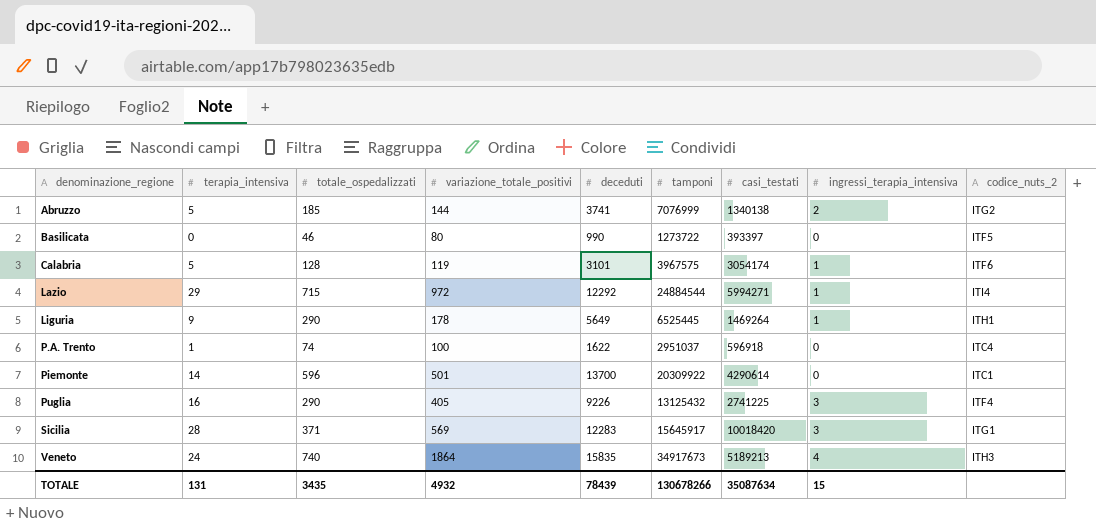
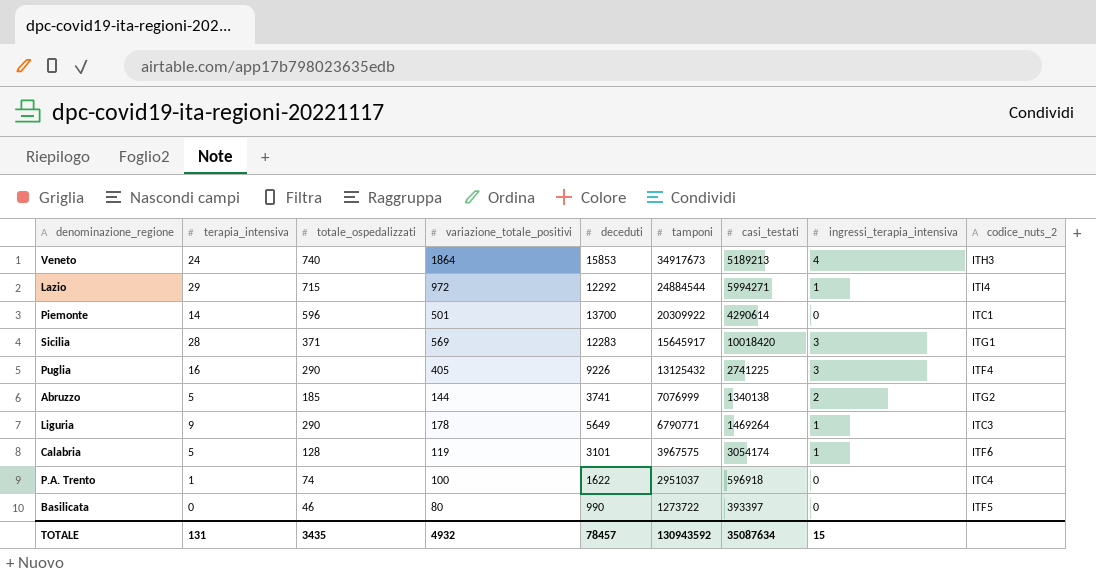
row order: denominazione_regione ascending -> tamponi descending
Veneto | deceduti: 15835 -> 15853
Liguria | tamponi: 6525445 -> 6790771
Liguria | codice_nuts_2: ITH1 -> ITC3
TOTALE | deceduti: 78439 -> 78457
TOTALE | tamponi: 130678266 -> 130943592

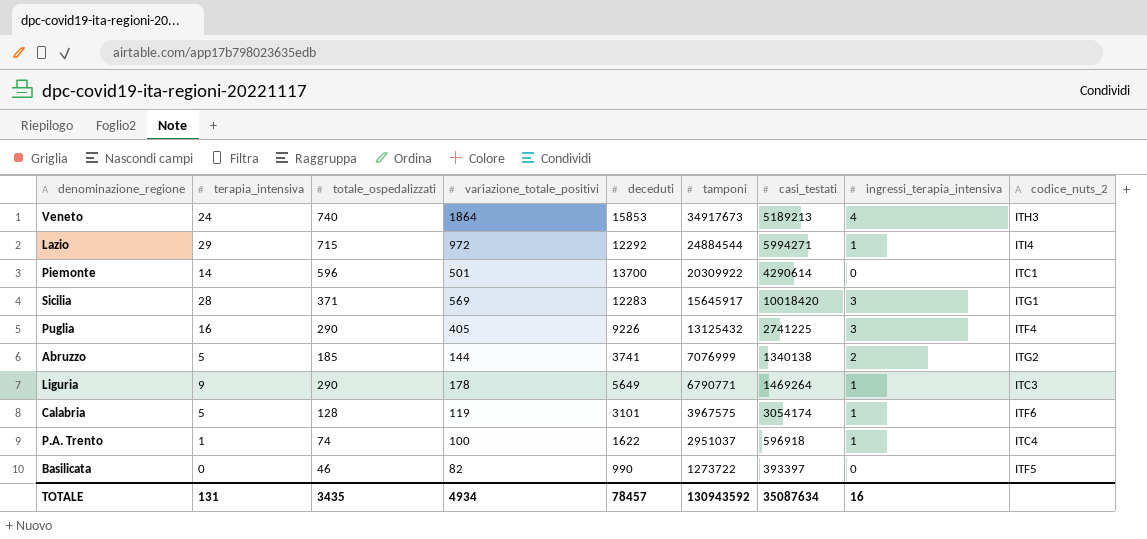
P.A. Trento | ingressi_terapia_intensiva: 0 -> 1
Basilicata | variazione_totale_positivi: 80 -> 82
TOTALE | variazione_totale_positivi: 4932 -> 4934
TOTALE | ingressi_terapia_intensiva: 15 -> 16

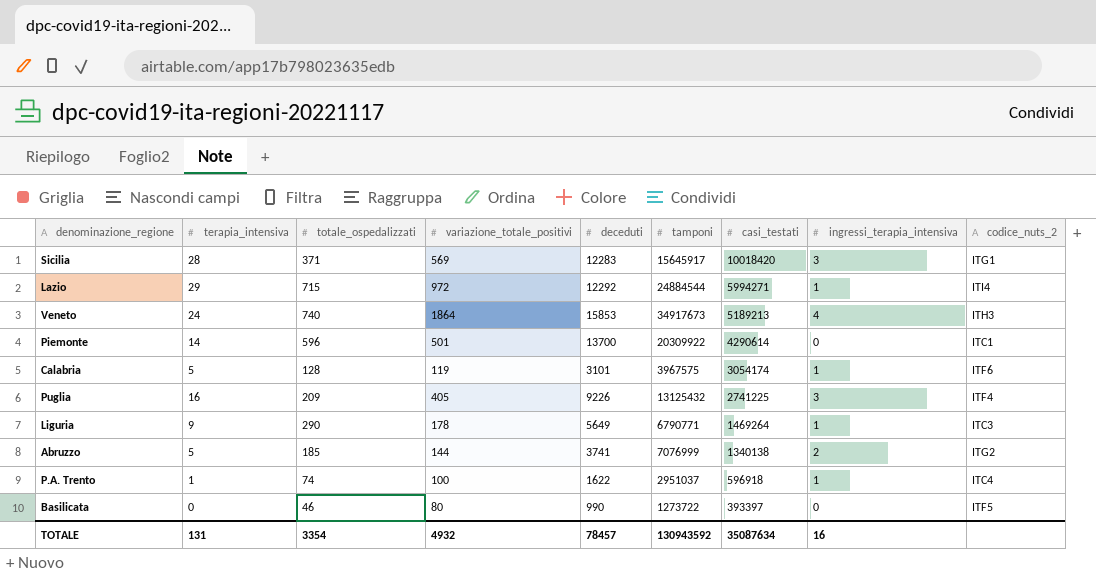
row order: tamponi descending -> casi_testati descending
Puglia | totale_ospedalizzati: 290 -> 209
Basilicata | variazione_totale_positivi: 82 -> 80
TOTALE | totale_ospedalizzati: 3435 -> 3354
TOTALE | variazione_totale_positivi: 4934 -> 4932

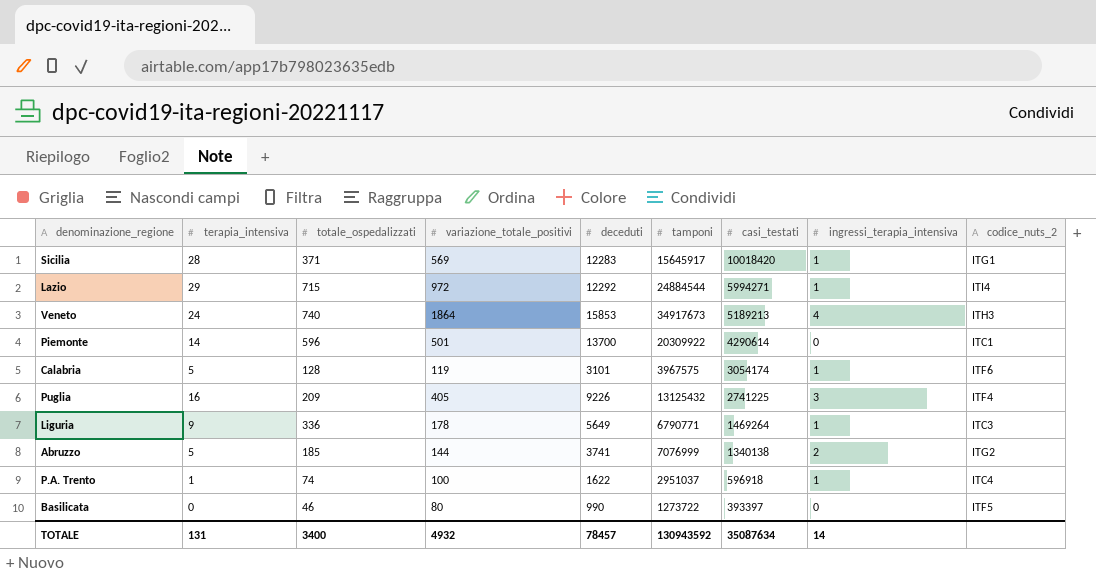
Sicilia | ingressi_terapia_intensiva: 3 -> 1
Liguria | totale_ospedalizzati: 290 -> 336
TOTALE | totale_ospedalizzati: 3354 -> 3400
TOTALE | ingressi_terapia_intensiva: 16 -> 14

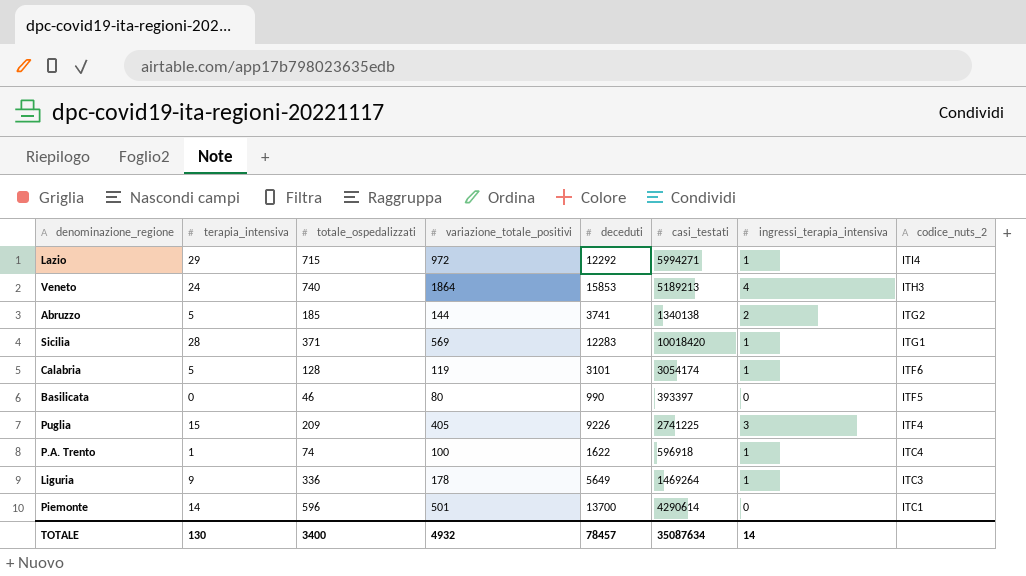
row order: casi_testati descending -> codice_nuts_2 descending
column tamponi | position: 6 -> none
Puglia | terapia_intensiva: 16 -> 15
TOTALE | terapia_intensiva: 131 -> 130

